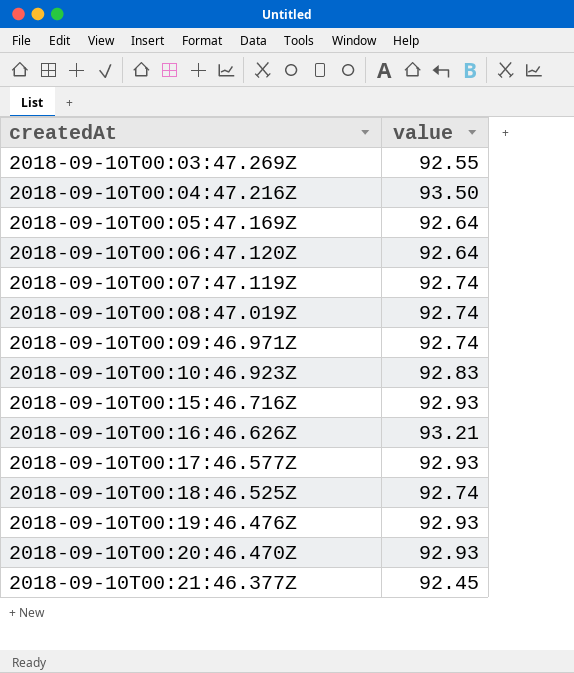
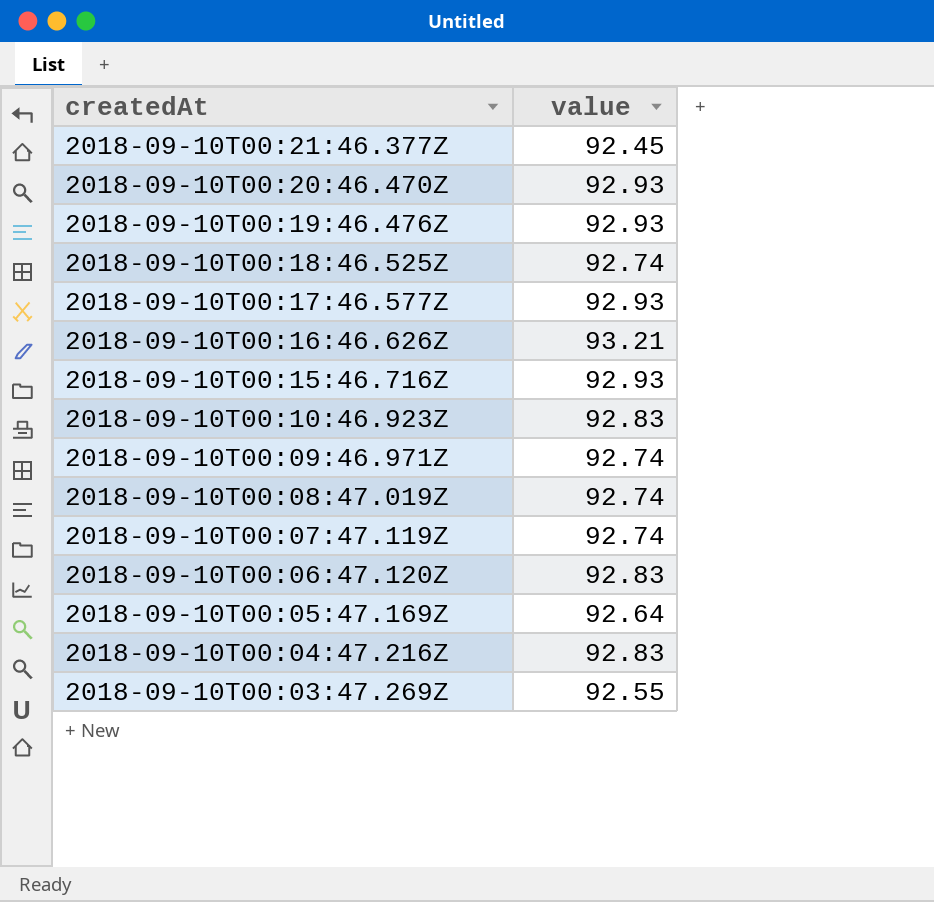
row order: createdAt ascending -> createdAt descending
2018-09-10T00:06:47.120Z | value: 92.64 -> 92.83
2018-09-10T00:04:47.216Z | value: 93.50 -> 92.83

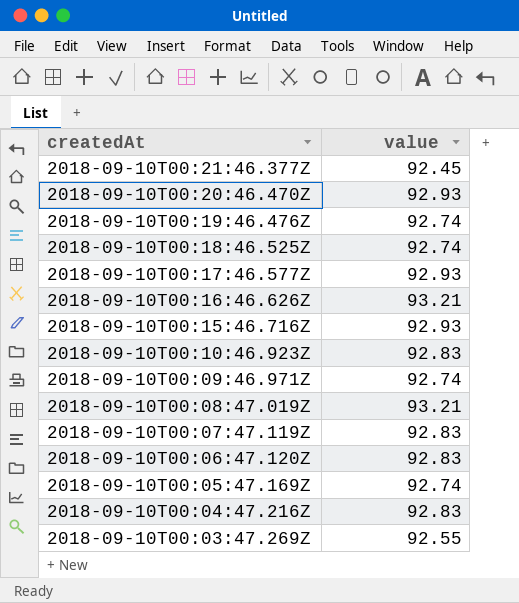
2018-09-10T00:19:46.476Z | value: 92.93 -> 92.74
2018-09-10T00:08:47.019Z | value: 92.74 -> 93.21
2018-09-10T00:07:47.119Z | value: 92.74 -> 92.83
2018-09-10T00:05:47.169Z | value: 92.64 -> 92.74

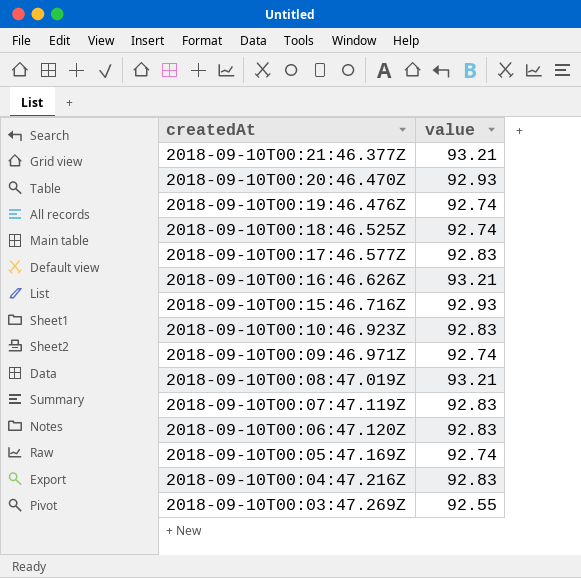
2018-09-10T00:21:46.377Z | value: 92.45 -> 93.21
2018-09-10T00:17:46.577Z | value: 92.93 -> 92.83

